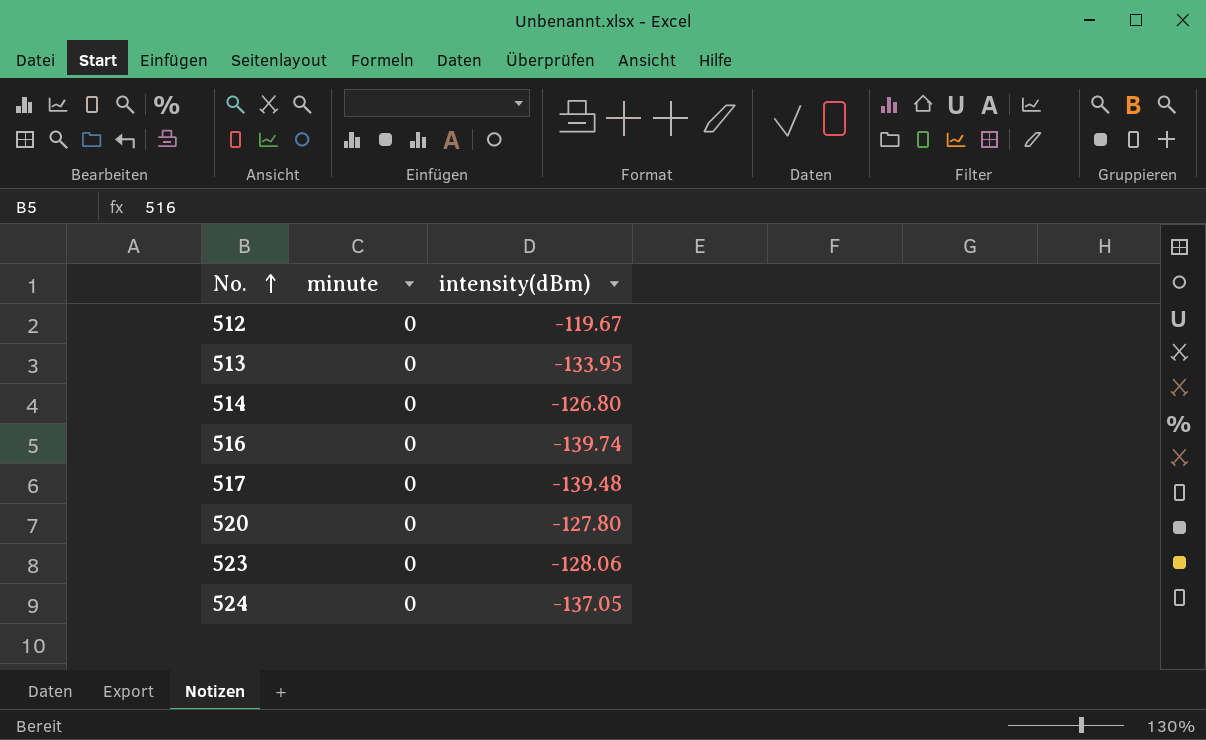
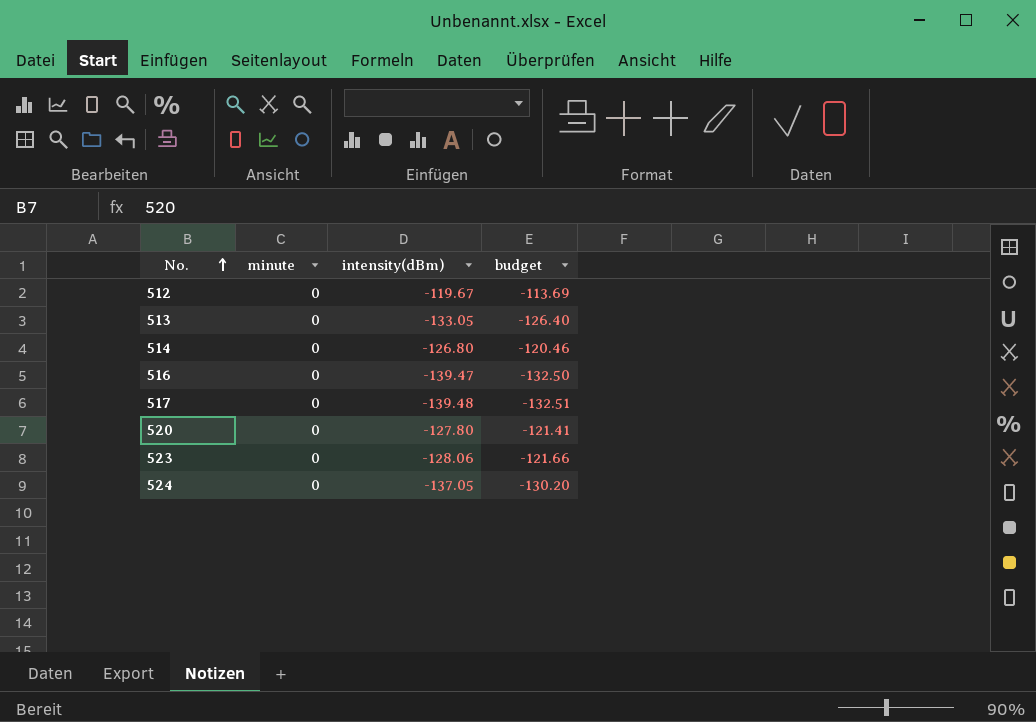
column budget | formula: none -> [intensity(dBm)] * 0.95
513 | intensity(dBm): -133.95 -> -133.05
516 | intensity(dBm): -139.74 -> -139.47

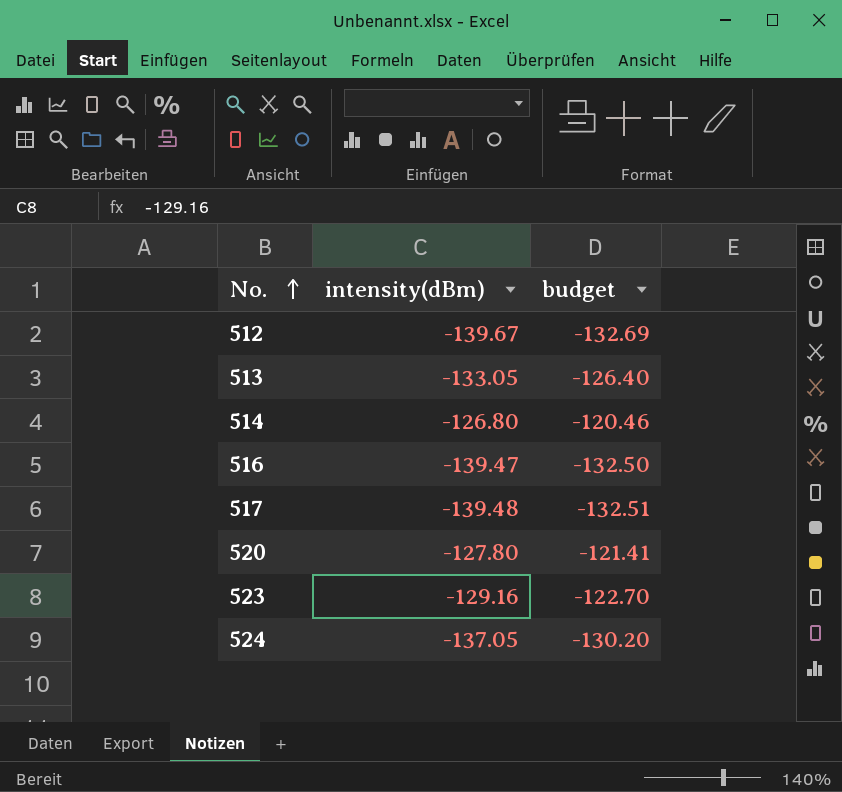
column minute | position: 2 -> none
512 | intensity(dBm): -119.67 -> -139.67
512 | budget: -113.69 -> -132.69
523 | intensity(dBm): -128.06 -> -129.16
523 | budget: -121.66 -> -122.70

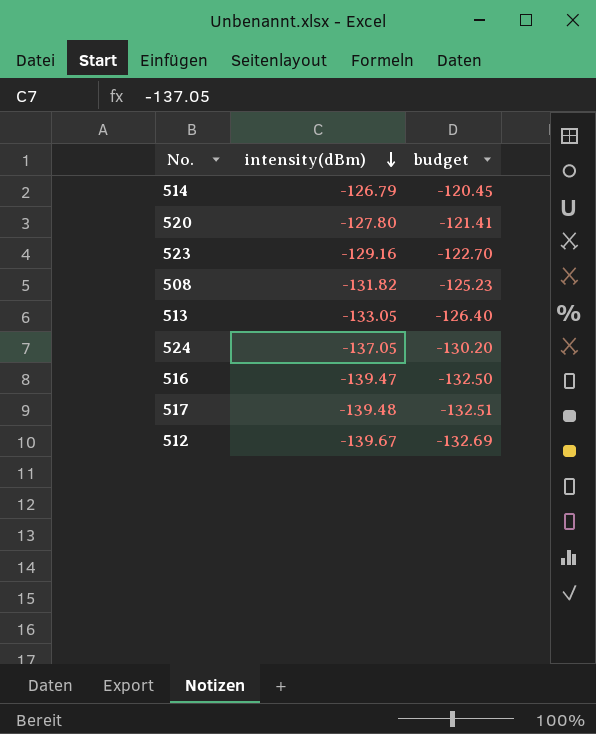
row order: No. ascending -> intensity(dBm) descending
514 | intensity(dBm): -126.80 -> -126.79
514 | budget: -120.46 -> -120.45
row 508: none -> -131.82 | -125.23

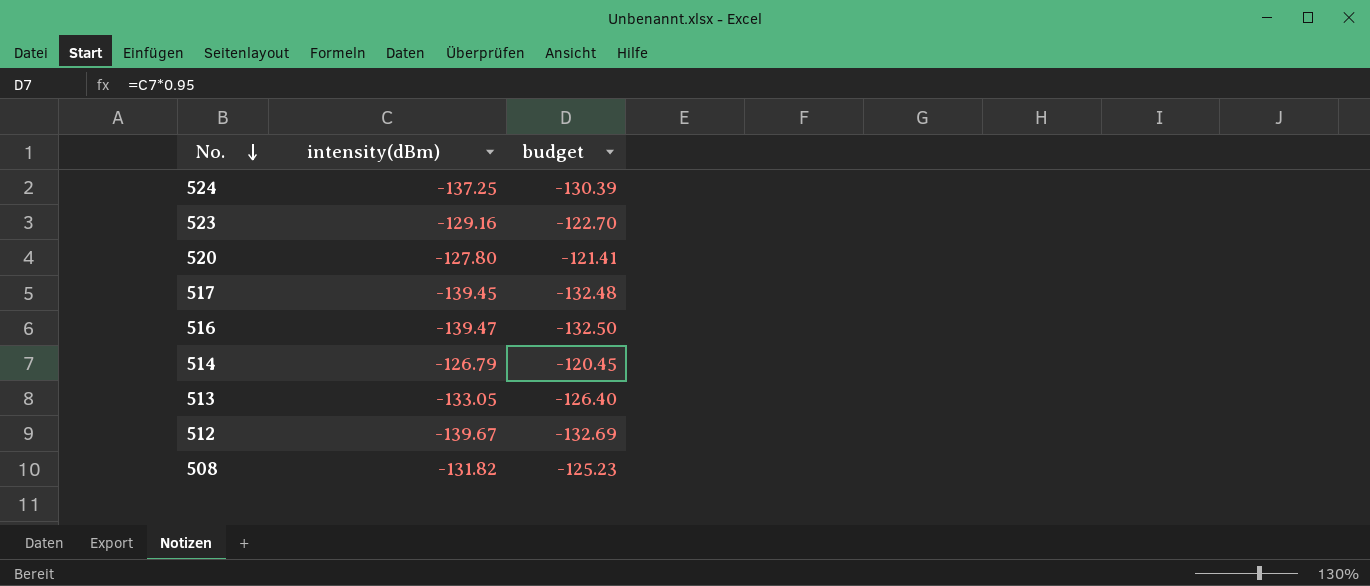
row order: intensity(dBm) descending -> No. descending
524 | intensity(dBm): -137.05 -> -137.25
524 | budget: -130.20 -> -130.39
517 | intensity(dBm): -139.48 -> -139.45
517 | budget: -132.51 -> -132.48

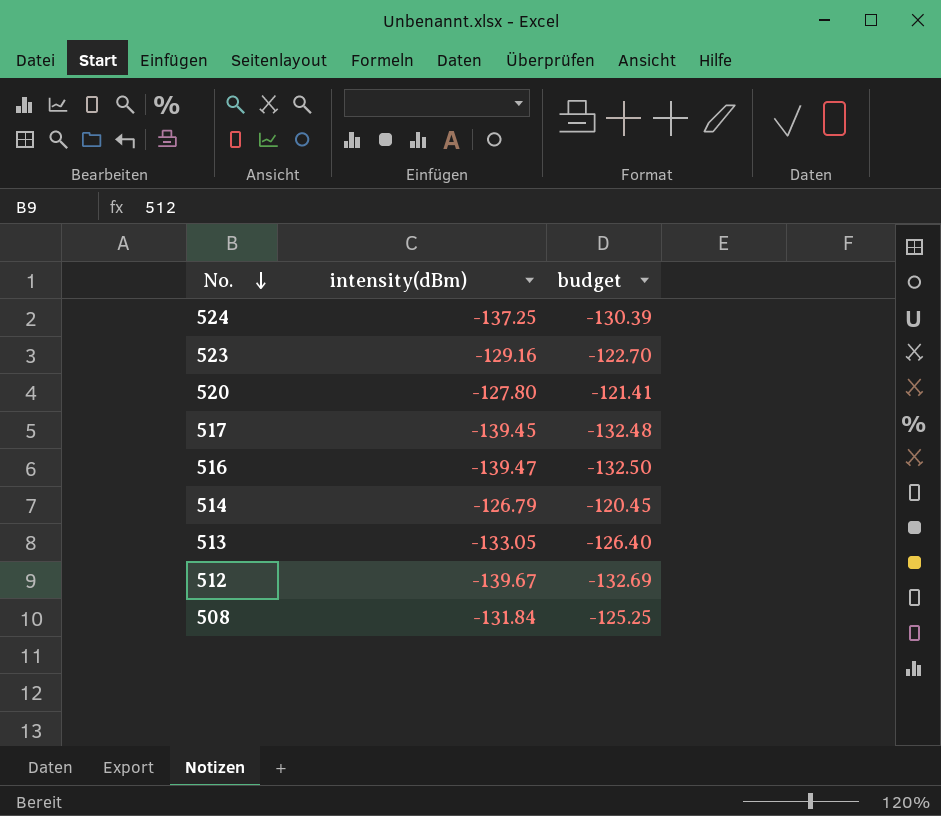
508 | intensity(dBm): -131.82 -> -131.84
508 | budget: -125.23 -> -125.25

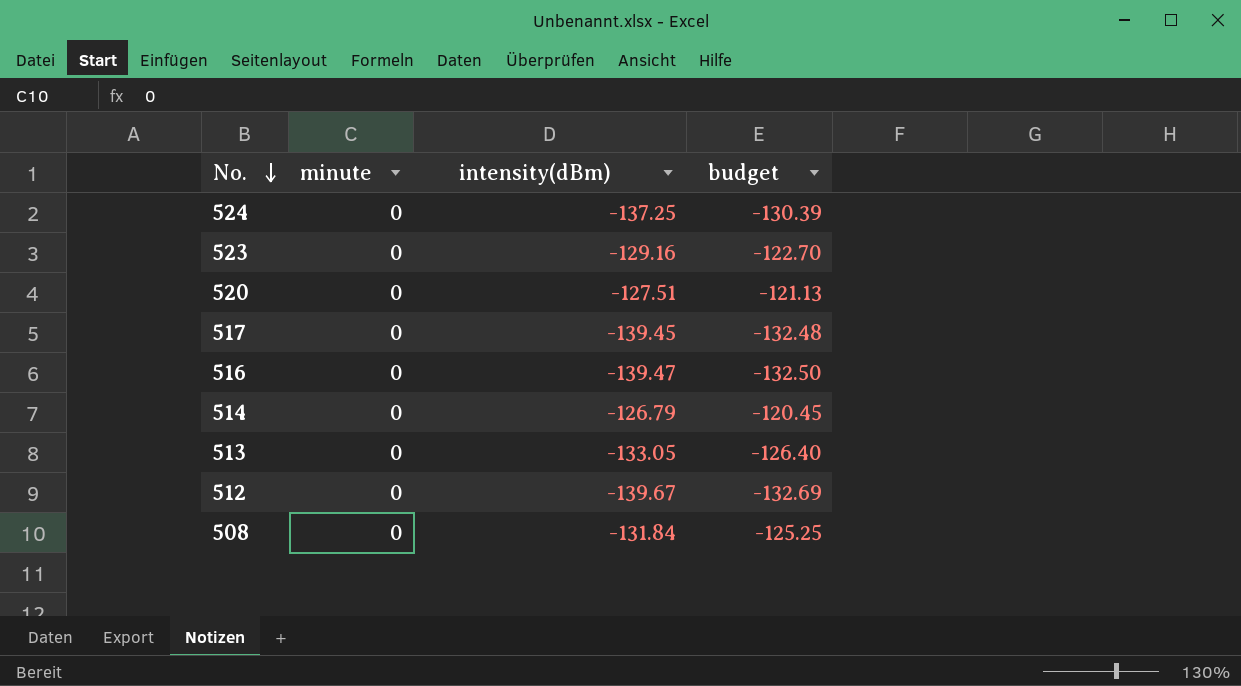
column minute | position: none -> 2
520 | intensity(dBm): -127.80 -> -127.51
520 | budget: -121.41 -> -121.13

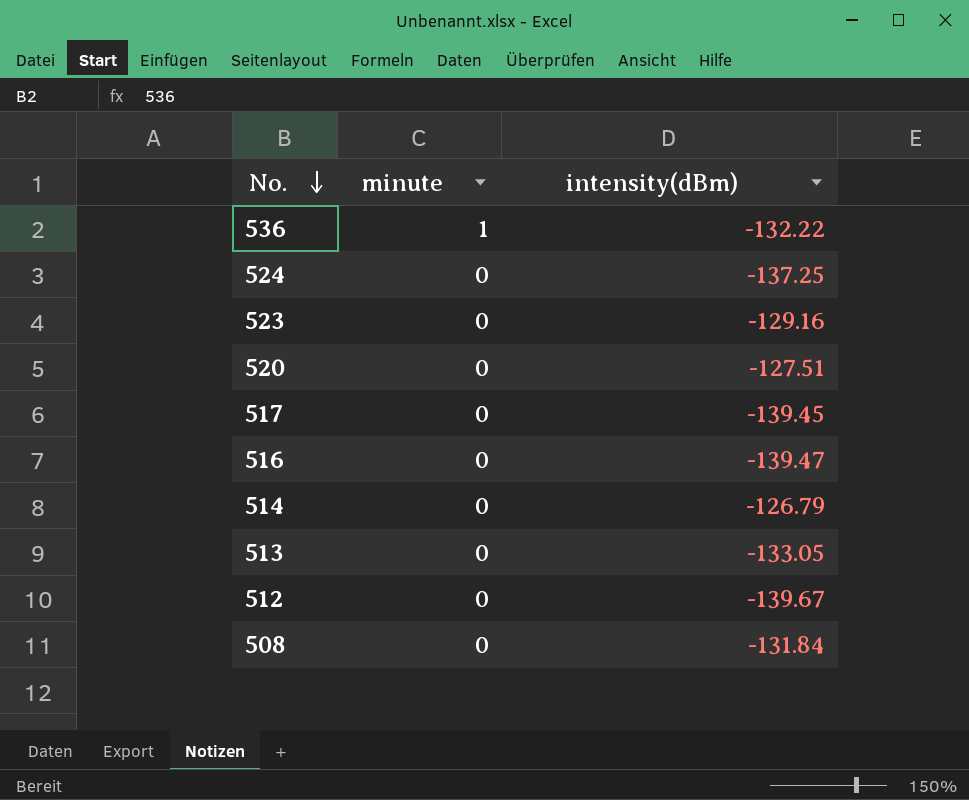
column budget | formula: [intensity(dBm)] * 0.95 -> none
row 536: none -> 1 | -132.22

